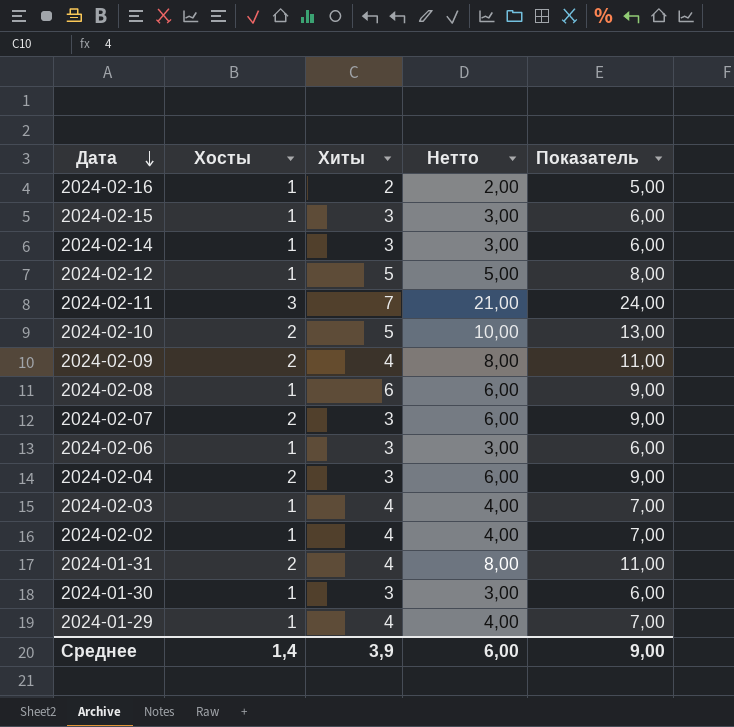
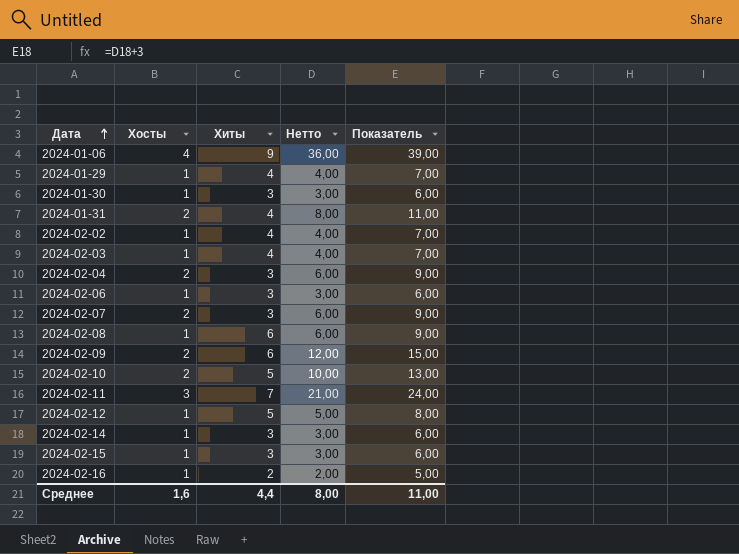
row order: Дата descending -> Дата ascending
row 2024-01-06: none -> 4 | 9 | 36,00 | 39,00
2024-02-09 | Хиты: 4 -> 6
2024-02-09 | Нетто: 8,00 -> 12,00
2024-02-09 | Показатель: 11,00 -> 15,00
Среднее | Хосты: 1,4 -> 1,6
Среднее | Хиты: 3,9 -> 4,4
Среднее | Нетто: 6,00 -> 8,00
Среднее | Показатель: 9,00 -> 11,00

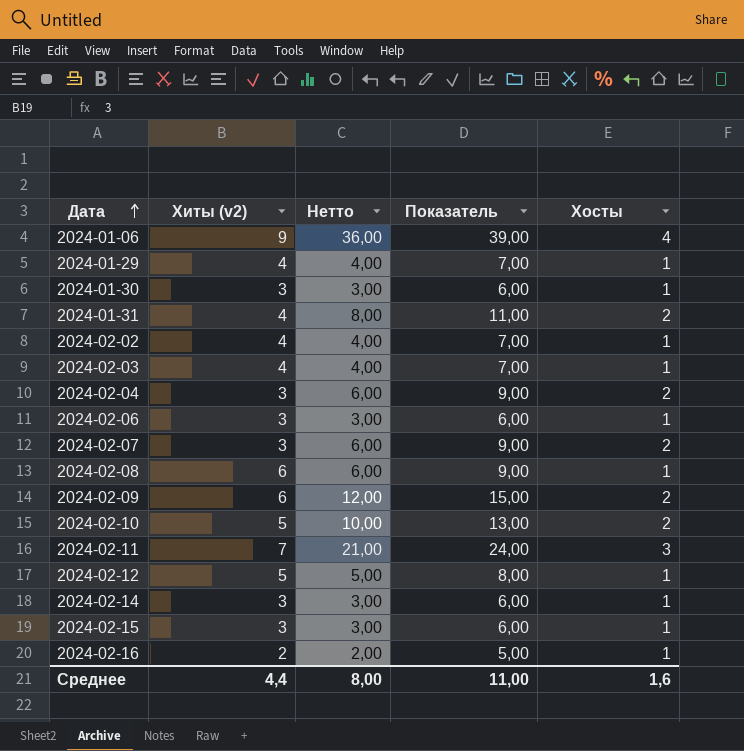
column name: Хиты -> Хиты (v2)
column Хосты | position: 2 -> 5

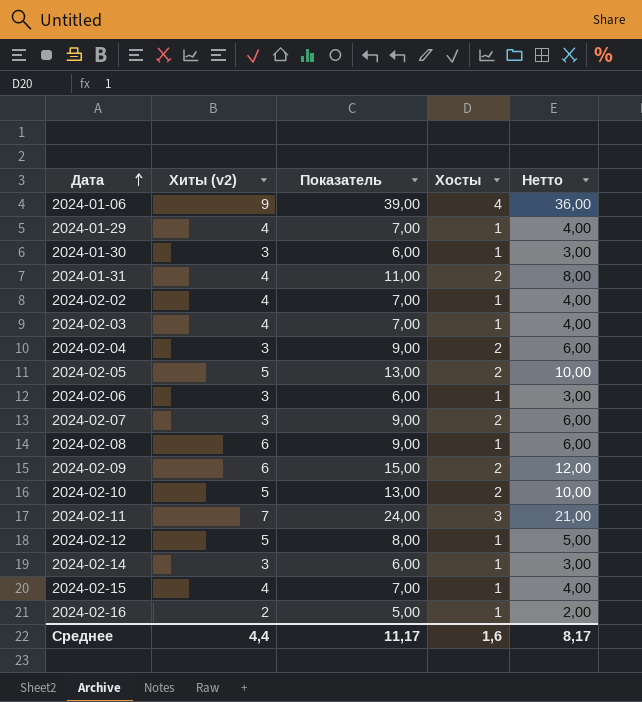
column Нетто | position: 3 -> 5
row 2024-02-05: none -> 5 | 13,00 | 2 | 10,00
2024-02-15 | Хиты (v2): 3 -> 4
2024-02-15 | Показатель: 6,00 -> 7,00
2024-02-15 | Нетто: 3,00 -> 4,00
Среднее | Показатель: 11,00 -> 11,17
Среднее | Нетто: 8,00 -> 8,17

